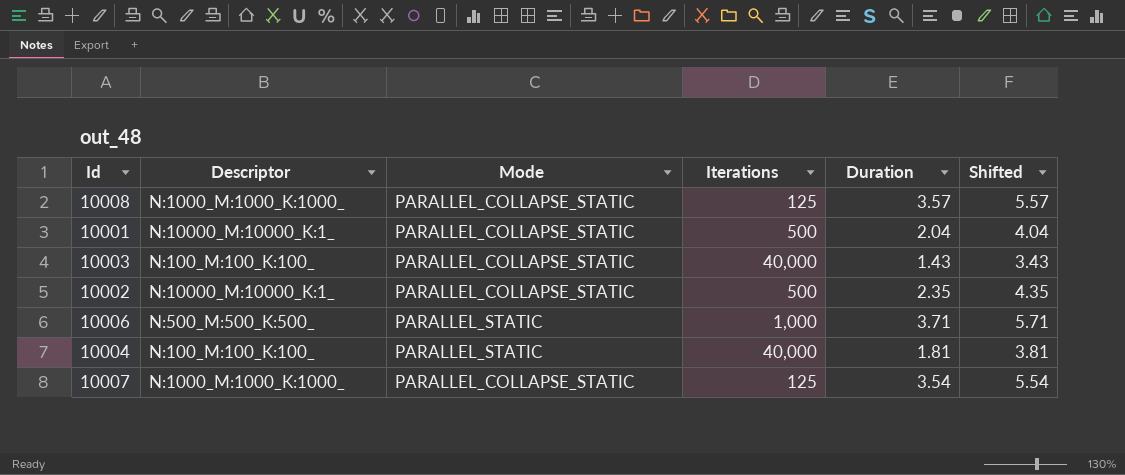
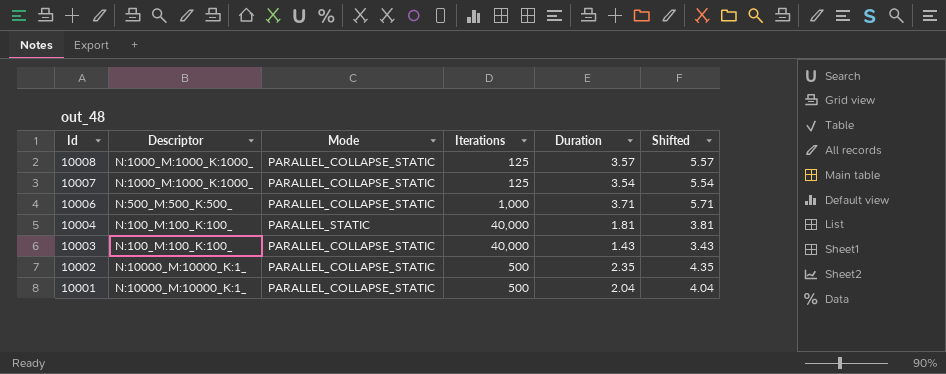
row order: none -> Id descending
10006 | Mode: PARALLEL_STATIC -> PARALLEL_COLLAPSE_STATIC

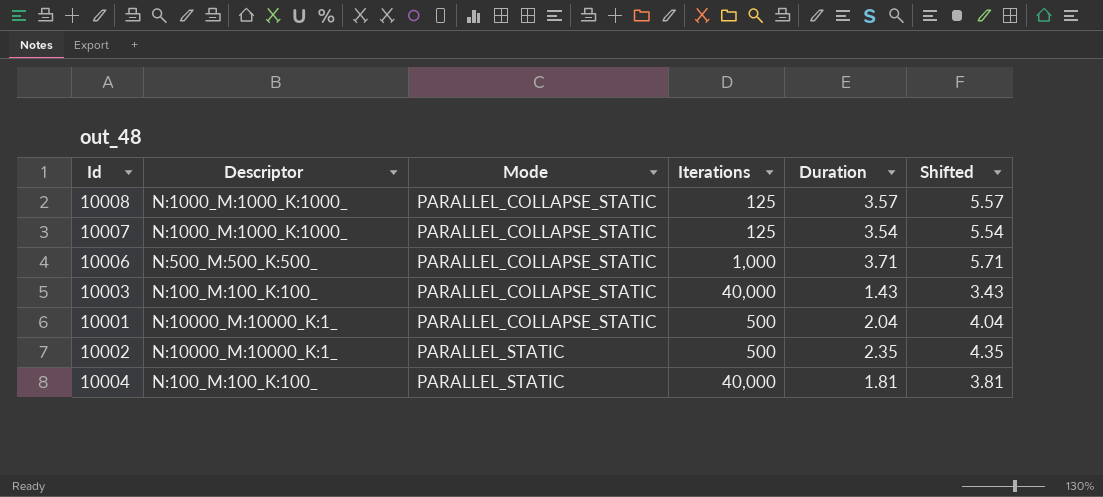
row order: Id descending -> Mode ascending
10002 | Mode: PARALLEL_COLLAPSE_STATIC -> PARALLEL_STATIC

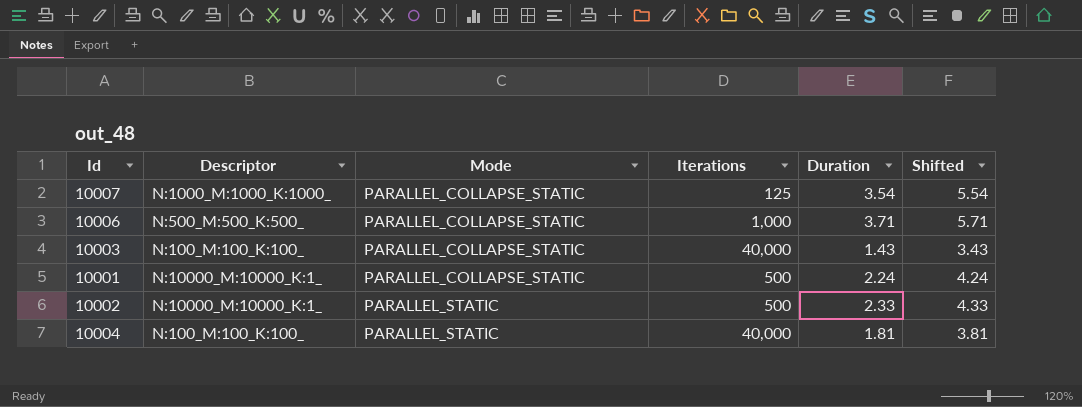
row 10008: N:1000_M:1000_K:1000_ | PARALLEL_COLLAPSE_STATIC | 125 | 3.57 | 5.57 -> none
10001 | Duration: 2.04 -> 2.24
10001 | Shifted: 4.04 -> 4.24
10002 | Duration: 2.35 -> 2.33
10002 | Shifted: 4.35 -> 4.33

